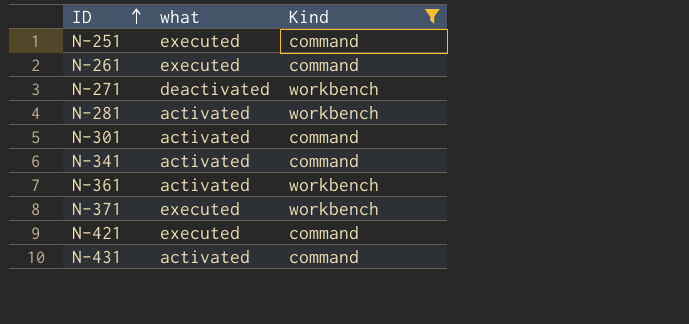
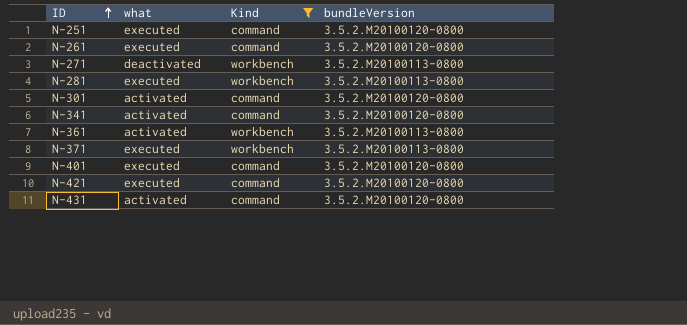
column bundleVersion | position: none -> 4
N-281 | what: activated -> executed
row N-401: none -> executed | command | 3.5.2.M20100120-0800

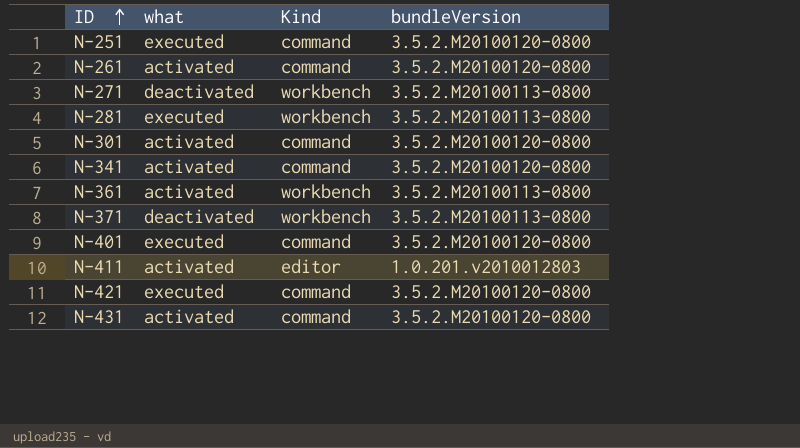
filter: Kind != editor -> none
N-261 | what: executed -> activated
N-371 | what: executed -> deactivated

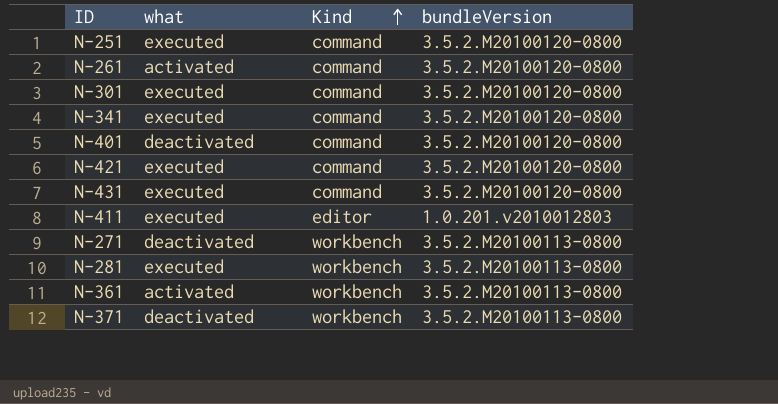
row order: ID ascending -> Kind ascending
N-301 | what: activated -> executed
N-341 | what: activated -> executed
N-401 | what: executed -> deactivated
N-431 | what: activated -> executed
N-411 | what: activated -> executed

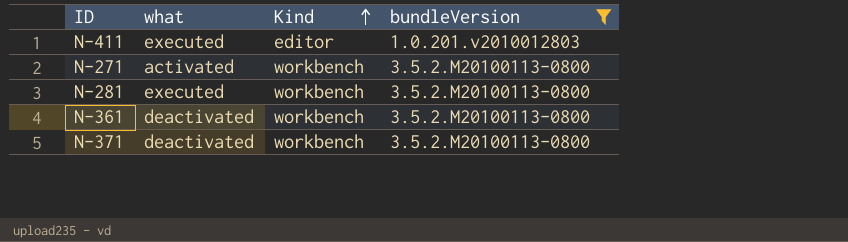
filter: none -> bundleVersion != 3.5.2.M20100120-0800
N-271 | what: deactivated -> activated
N-361 | what: activated -> deactivated

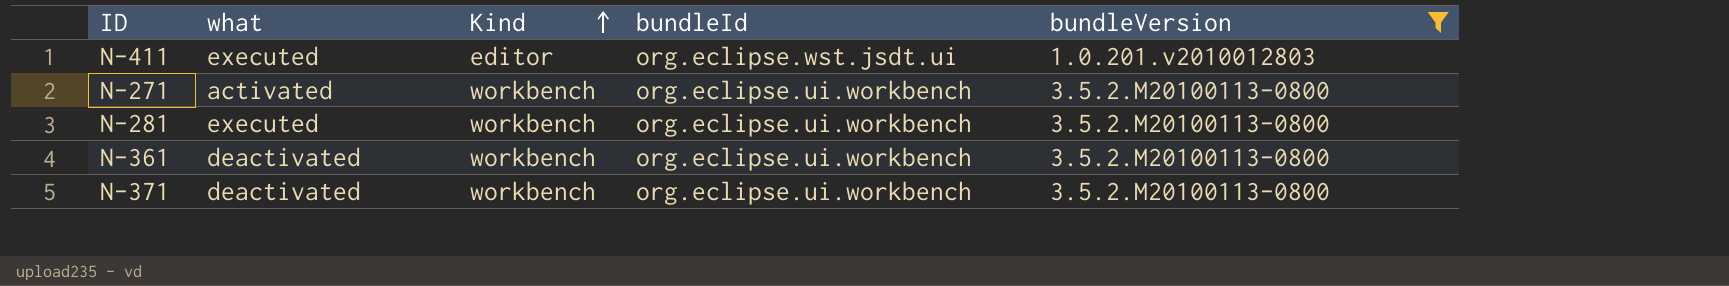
column bundleId | position: none -> 4

